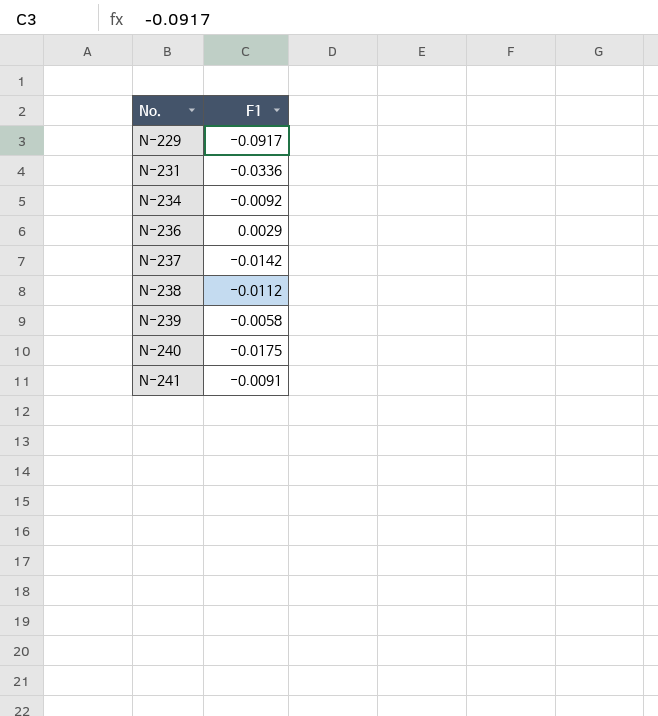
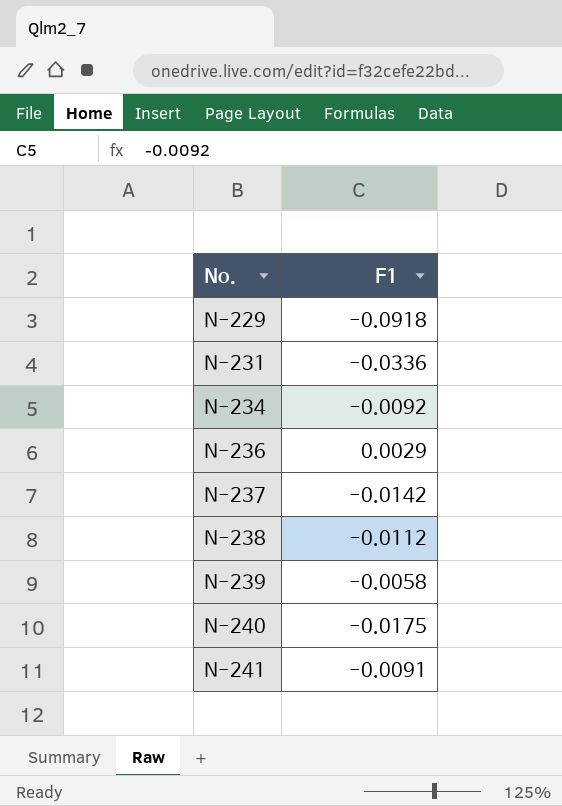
N-229 | F1: -0.0917 -> -0.0918

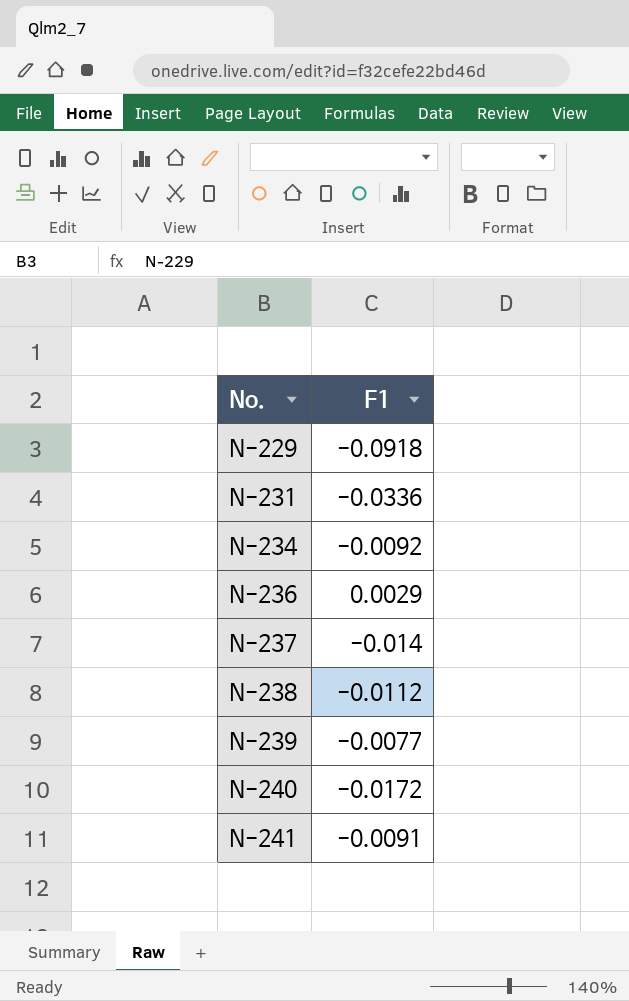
N-237 | F1: -0.0142 -> -0.014
N-239 | F1: -0.0058 -> -0.0077
N-240 | F1: -0.0175 -> -0.0172

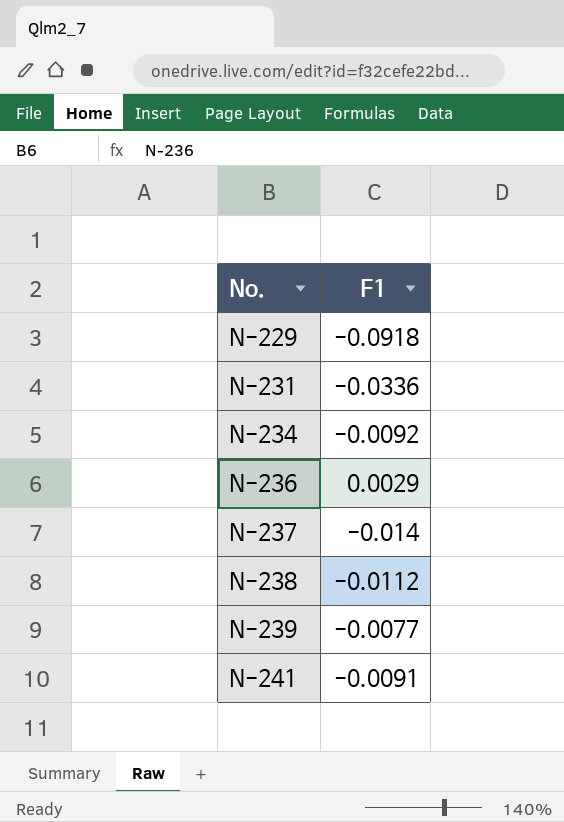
row N-240: -0.0172 -> none

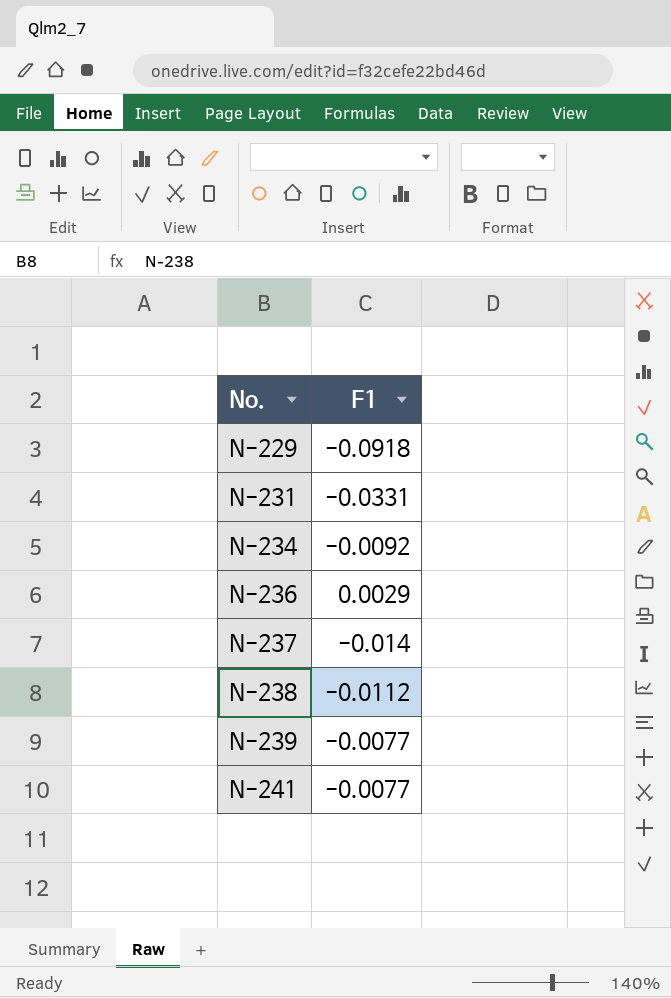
N-231 | F1: -0.0336 -> -0.0331
N-241 | F1: -0.0091 -> -0.0077

